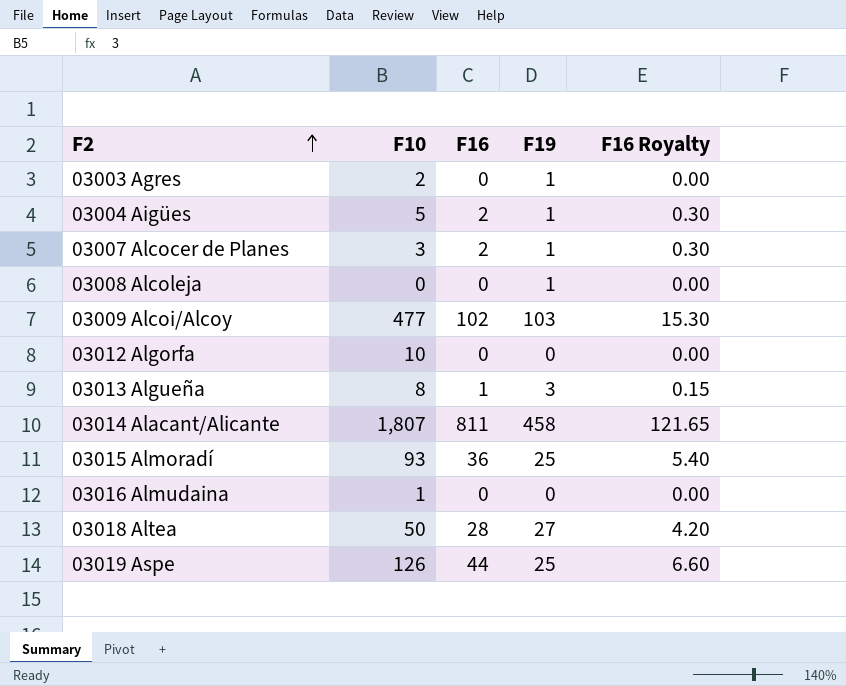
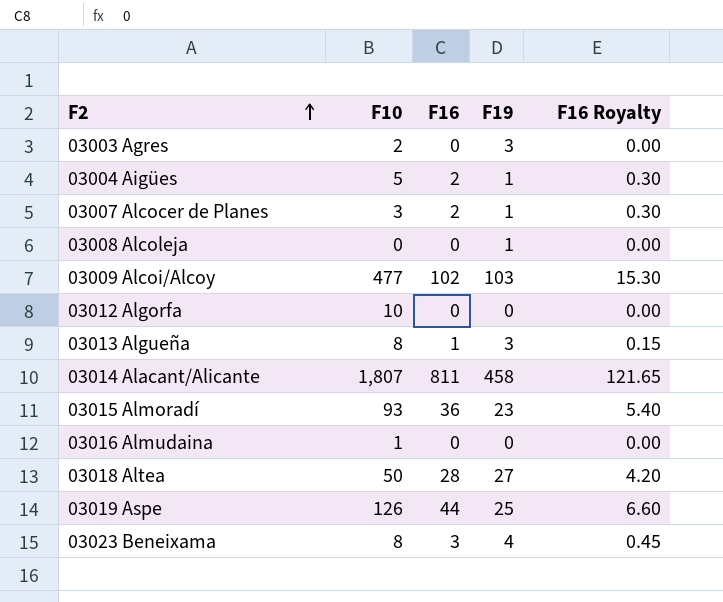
03003 Agres | F19: 1 -> 3
03015 Almoradí | F19: 25 -> 23
row 03023 Beneixama: none -> 8 | 3 | 4 | 0.45

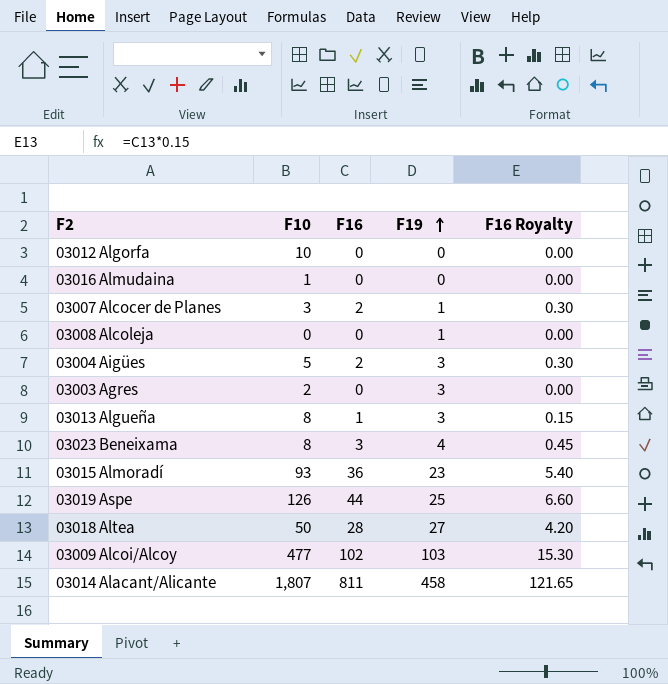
row order: F2 ascending -> F19 ascending
03004 Aigües | F19: 1 -> 3

